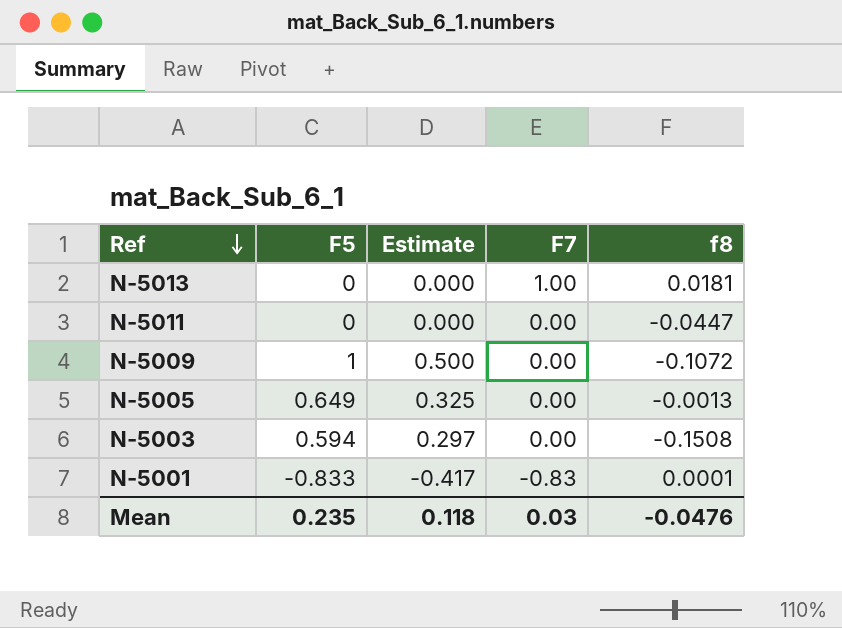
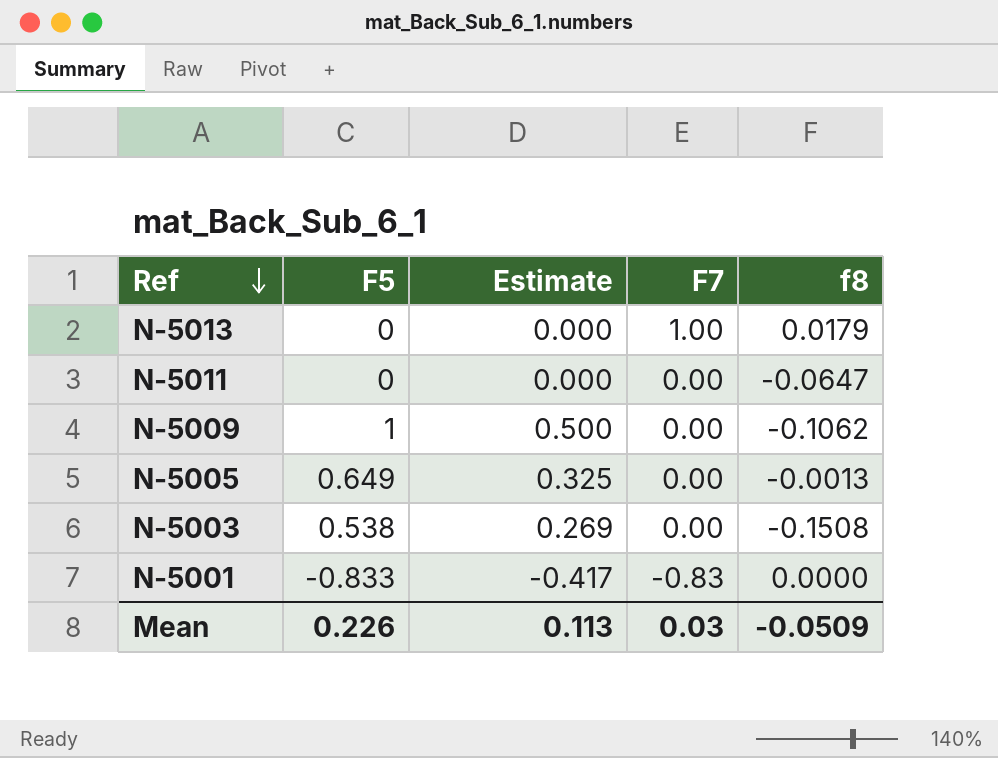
N-5013 | f8: 0.0181 -> 0.0179
N-5011 | f8: -0.0447 -> -0.0647
N-5009 | f8: -0.1072 -> -0.1062
N-5003 | F5: 0.594 -> 0.538
N-5003 | Estimate: 0.297 -> 0.269
N-5001 | f8: 0.0001 -> 0.0000
Mean | F5: 0.235 -> 0.226
Mean | Estimate: 0.118 -> 0.113
Mean | f8: -0.0476 -> -0.0509

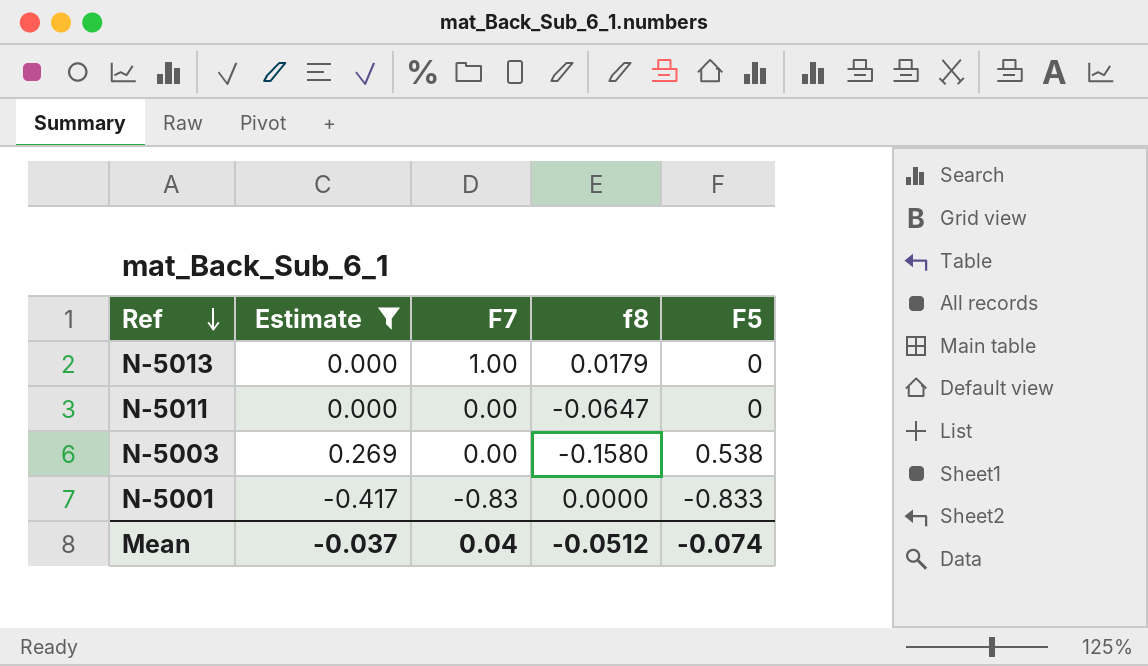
filter: none -> Estimate <= 0.269
column F5 | position: 2 -> 5
N-5003 | f8: -0.1508 -> -0.1580
Mean | Estimate: 0.113 -> -0.037
Mean | F7: 0.03 -> 0.04
Mean | f8: -0.0509 -> -0.0512
Mean | F5: 0.226 -> -0.074

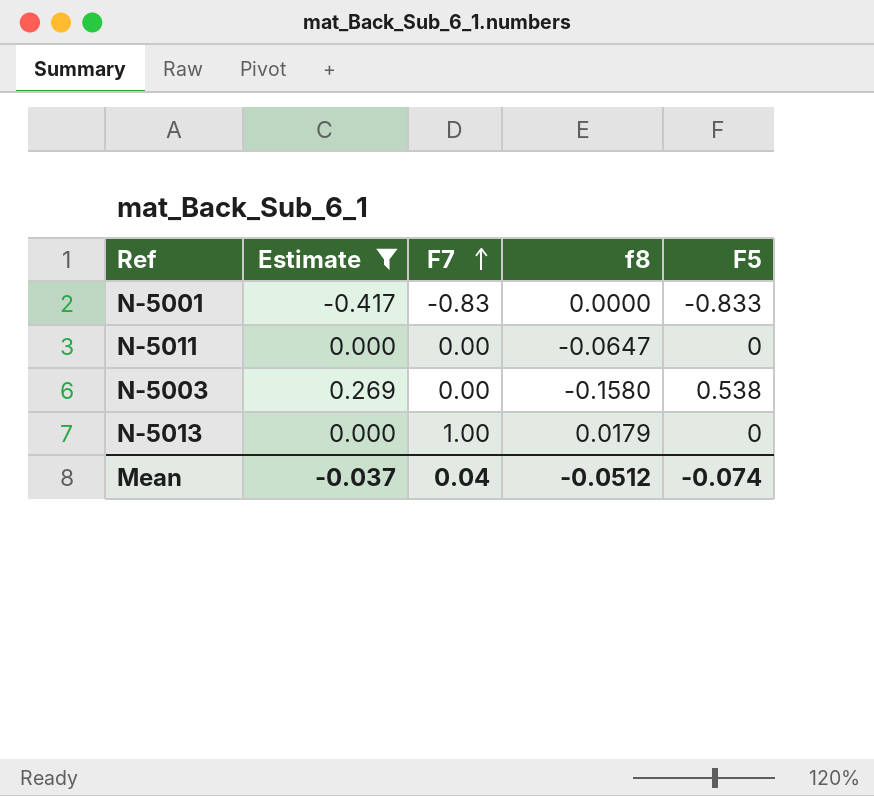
row order: Ref descending -> F7 ascending

